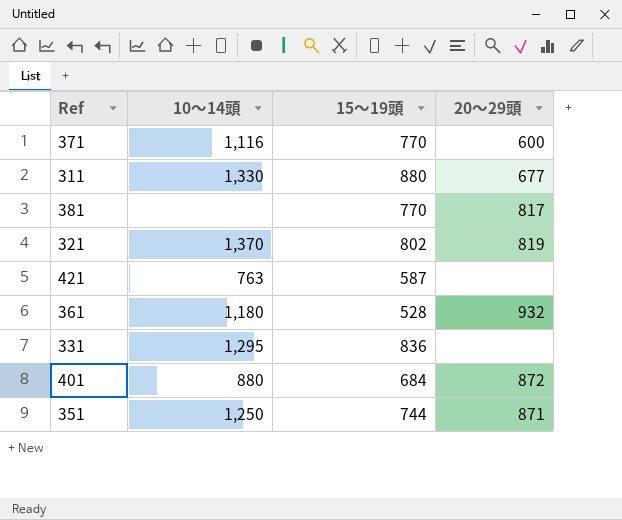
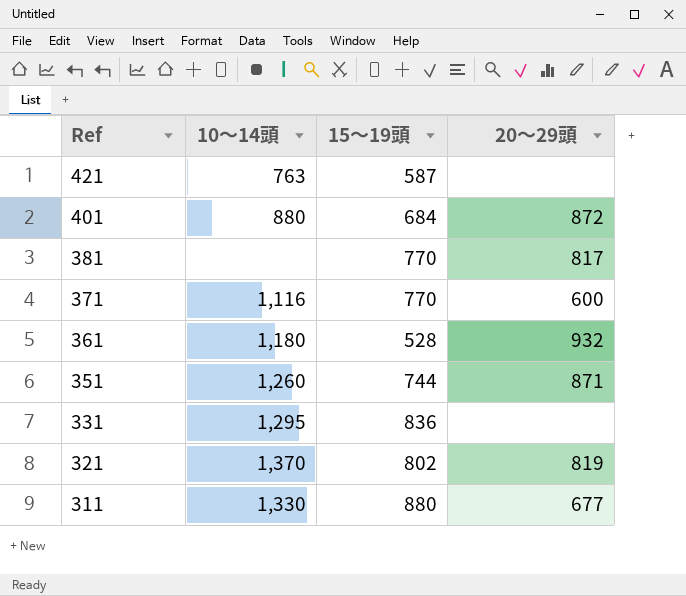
row order: none -> Ref descending
351 | 10～14頭: 1,250 -> 1,260

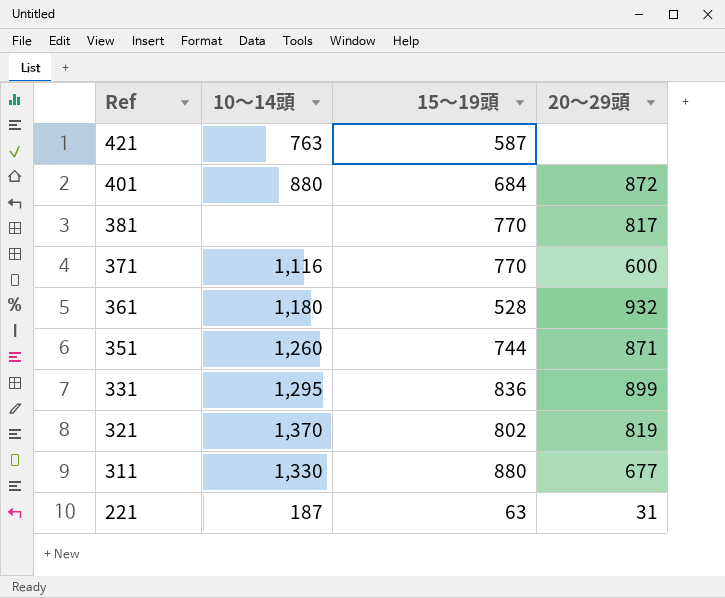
331 | 20～29頭: none -> 899
row 221: none -> 187 | 63 | 31

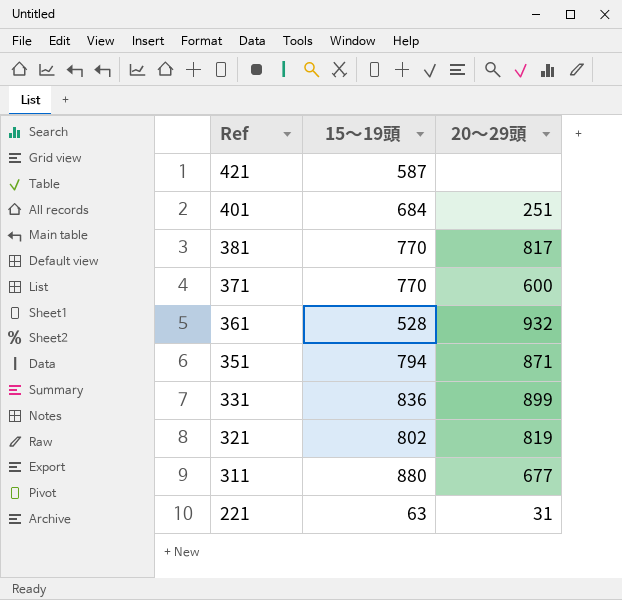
column 10～14頭 | position: 2 -> none
401 | 20～29頭: 872 -> 251
351 | 15～19頭: 744 -> 794

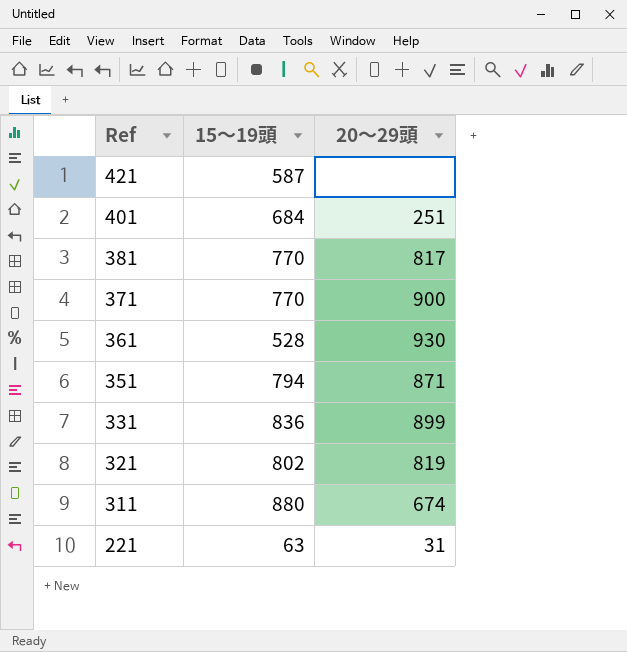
371 | 20～29頭: 600 -> 900
361 | 20～29頭: 932 -> 930
311 | 20～29頭: 677 -> 674

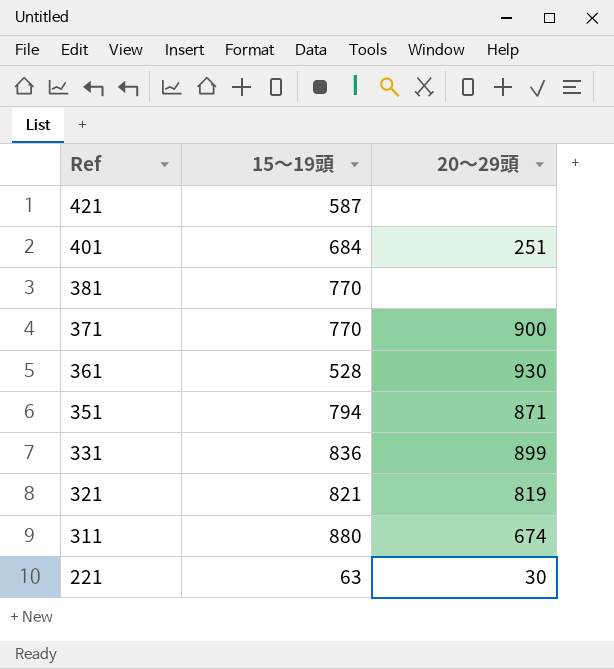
381 | 20～29頭: 817 -> none
321 | 15～19頭: 802 -> 821
221 | 20～29頭: 31 -> 30

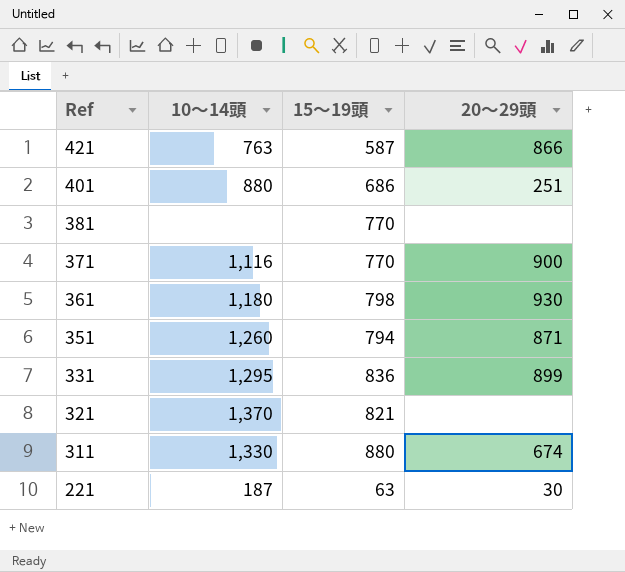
column 10～14頭 | position: none -> 2
421 | 20～29頭: none -> 866
401 | 15～19頭: 684 -> 686
361 | 15～19頭: 528 -> 798
321 | 20～29頭: 819 -> none

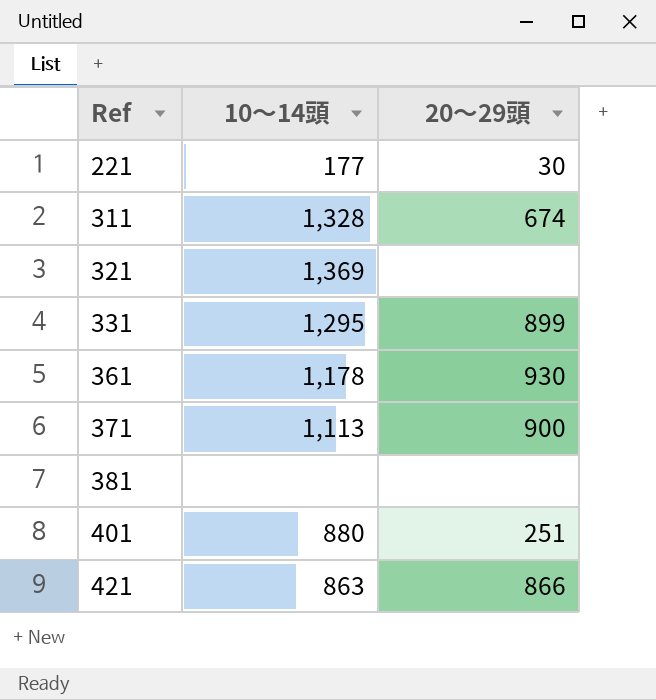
row order: Ref descending -> Ref ascending
column 15～19頭 | position: 3 -> none
row 351: 1,260 | 794 | 871 -> none
221 | 10～14頭: 187 -> 177
311 | 10～14頭: 1,330 -> 1,328
321 | 10～14頭: 1,370 -> 1,369
361 | 10～14頭: 1,180 -> 1,178
371 | 10～14頭: 1,116 -> 1,113
421 | 10～14頭: 763 -> 863

